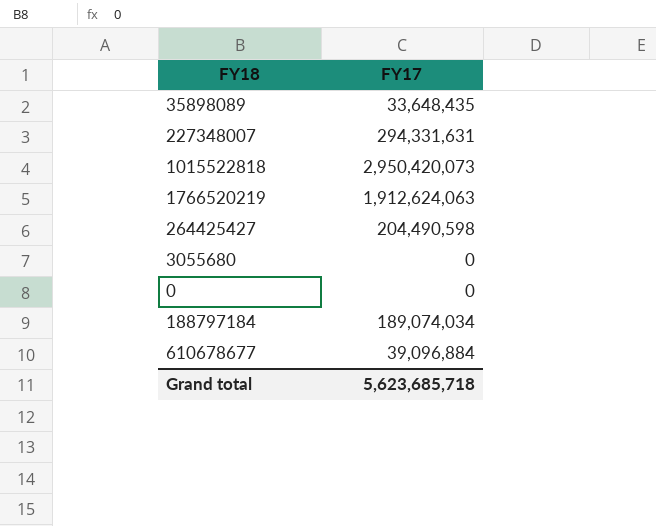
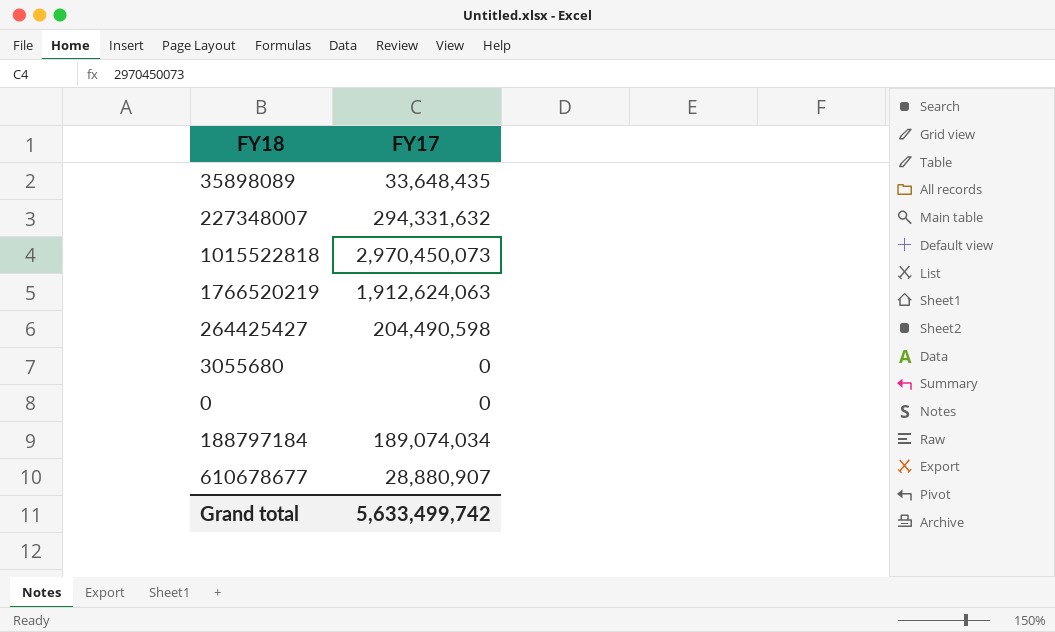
227348007 | FY17: 294,331,631 -> 294,331,632
1015522818 | FY17: 2,950,420,073 -> 2,970,450,073
610678677 | FY17: 39,096,884 -> 28,880,907
Grand total | FY17: 5,623,685,718 -> 5,633,499,742

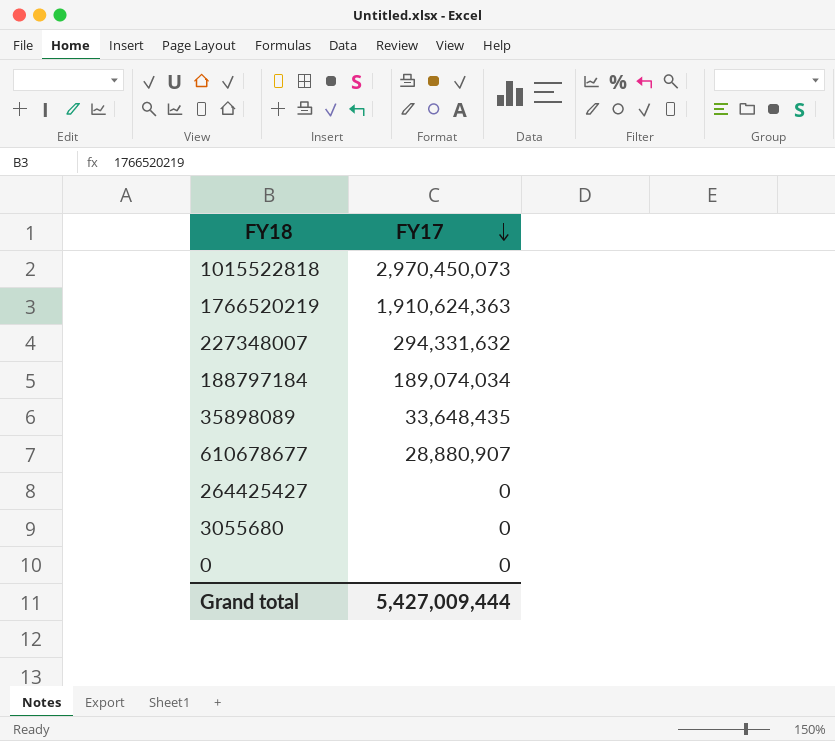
row order: none -> FY17 descending
1766520219 | FY17: 1,912,624,063 -> 1,910,624,363
264425427 | FY17: 204,490,598 -> 0
Grand total | FY17: 5,633,499,742 -> 5,427,009,444

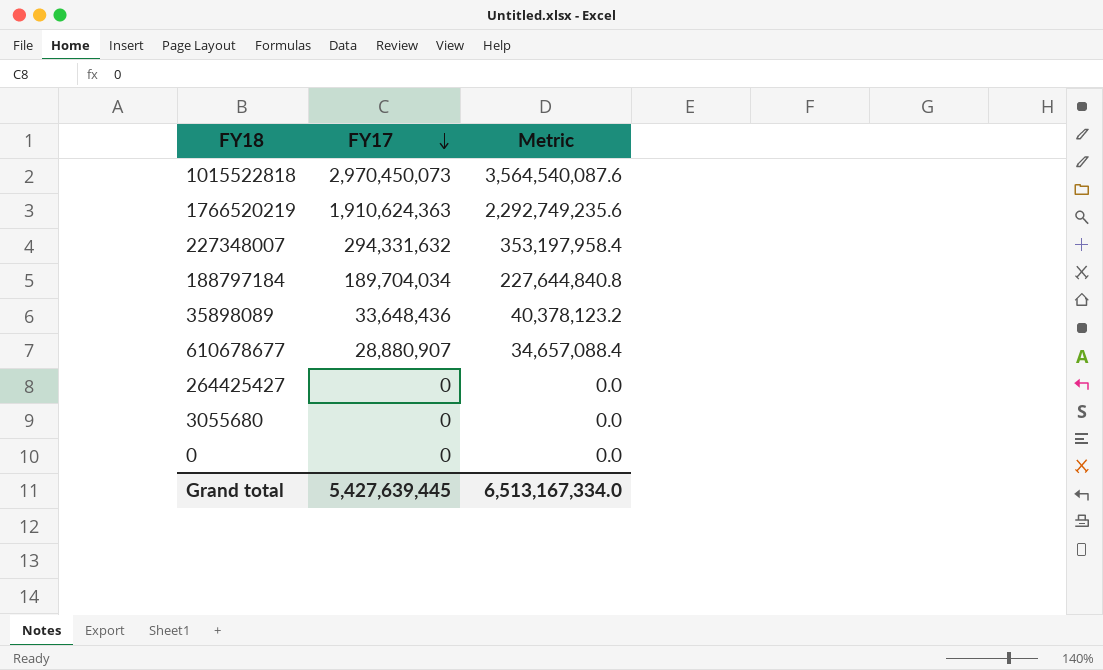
column Metric | formula: none -> [FY17] * 1.2
188797184 | FY17: 189,074,034 -> 189,704,034
35898089 | FY17: 33,648,435 -> 33,648,436
Grand total | FY17: 5,427,009,444 -> 5,427,639,445

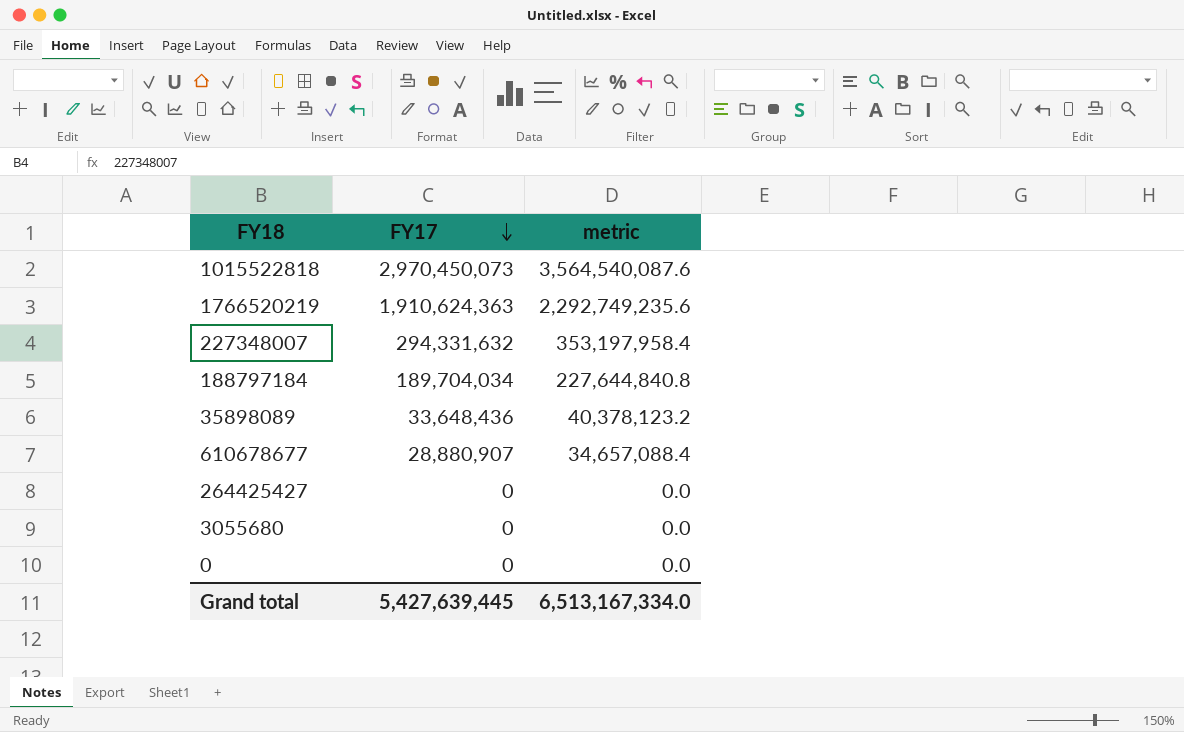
column name: Metric -> metric

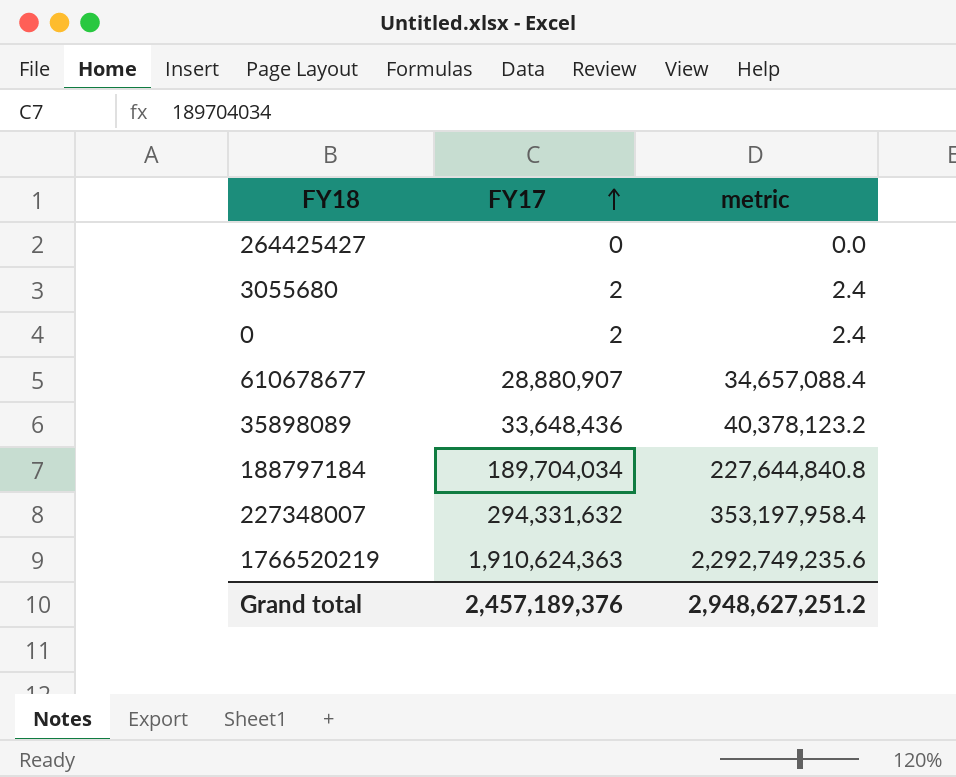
row order: FY17 descending -> FY17 ascending
row 1015522818: 2,970,450,073 | 3,564,540,087.6 -> none
3055680 | FY17: 0 -> 2
3055680 | metric: 0.0 -> 2.4
0 | FY17: 0 -> 2
0 | metric: 0.0 -> 2.4
Grand total | FY17: 5,427,639,445 -> 2,457,189,376
Grand total | metric: 6,513,167,334.0 -> 2,948,627,251.2

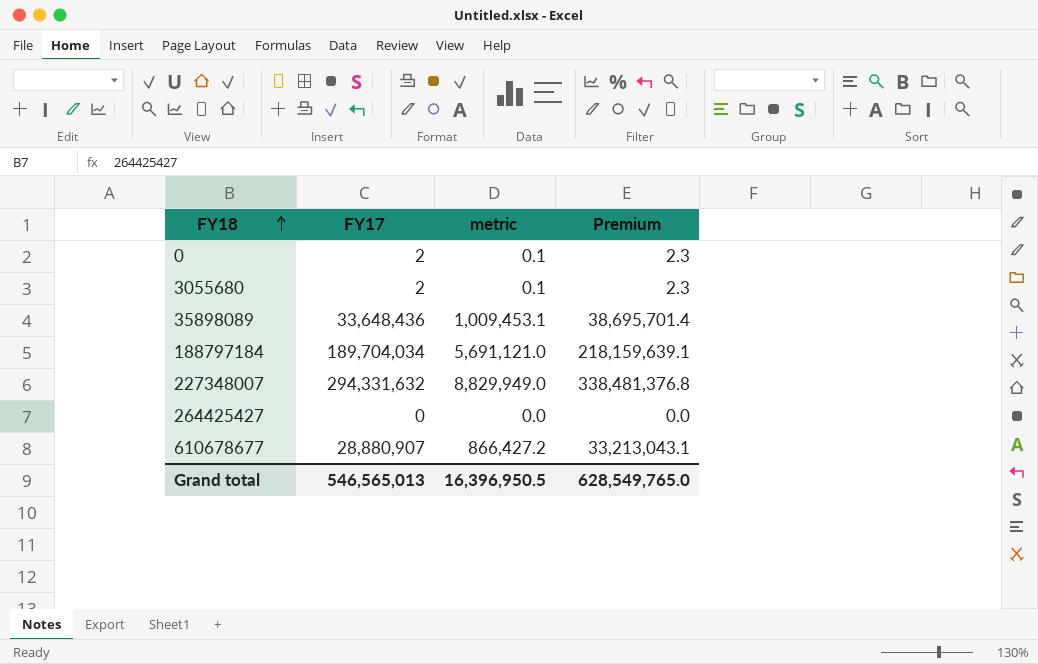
row order: FY17 ascending -> FY18 ascending
column metric | formula: [FY17] * 1.2 -> [FY17] * 0.03
column Premium | formula: none -> [FY17] * 1.15
row 1766520219: 1,910,624,363 | 2,292,749,235.6 -> none
Grand total | FY17: 2,457,189,376 -> 546,565,013
Grand total | metric: 2,948,627,251.2 -> 16,396,950.5

